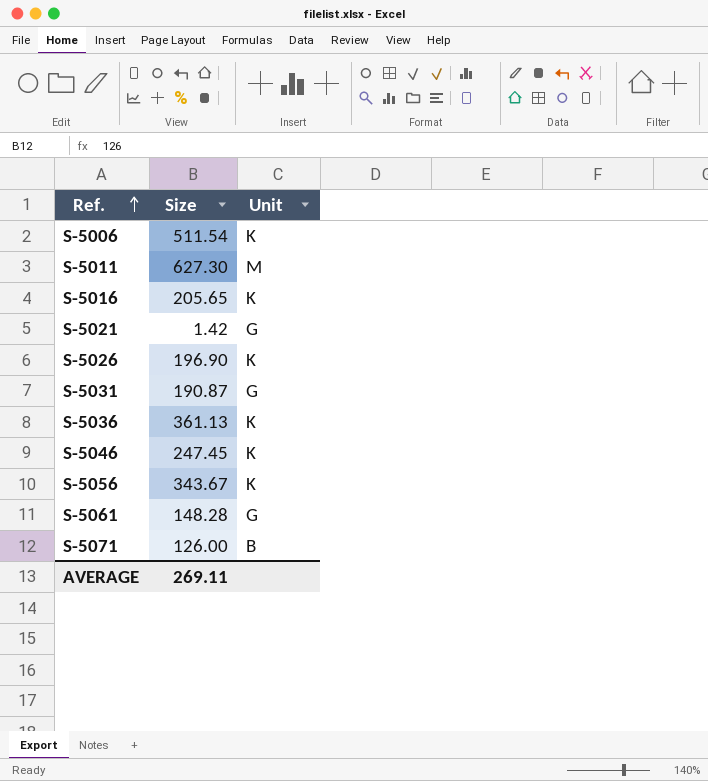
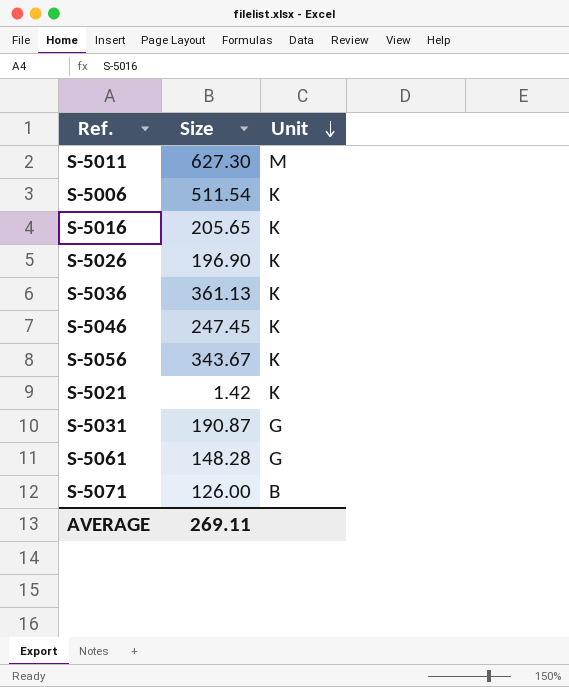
row order: Ref. ascending -> Unit descending
S-5021 | Unit: G -> K

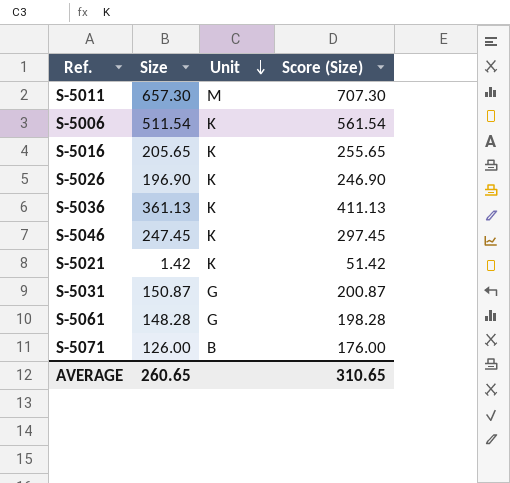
column Score (Size) | formula: none -> [Size] + 50
row S-5056: 343.67 | K -> none
S-5011 | Size: 627.30 -> 657.30
S-5031 | Size: 190.87 -> 150.87
AVERAGE | Size: 269.11 -> 260.65

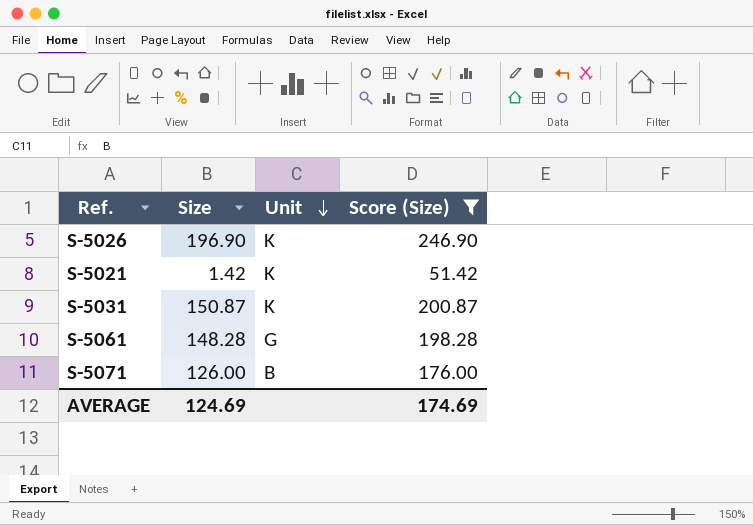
filter: none -> Score (Size) <= 246.90
S-5031 | Unit: G -> K
AVERAGE | Size: 260.65 -> 124.69
AVERAGE | Score (Size): 310.65 -> 174.69

